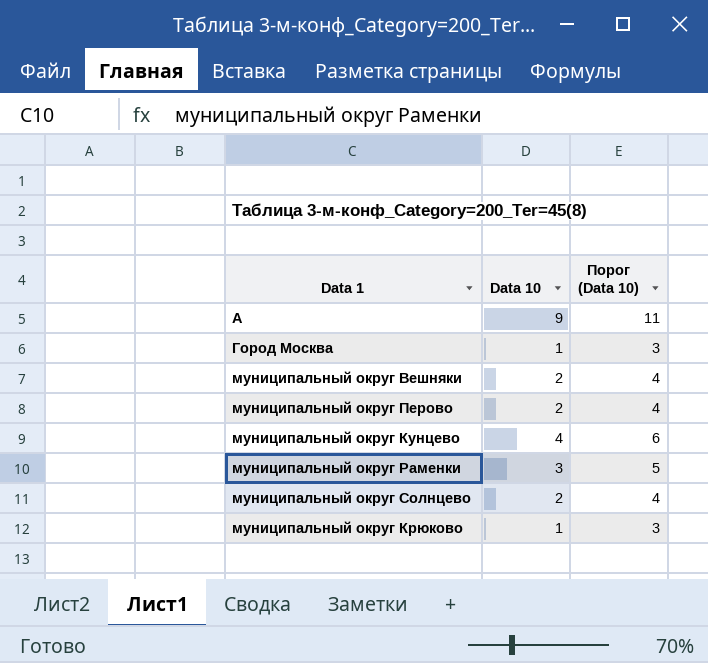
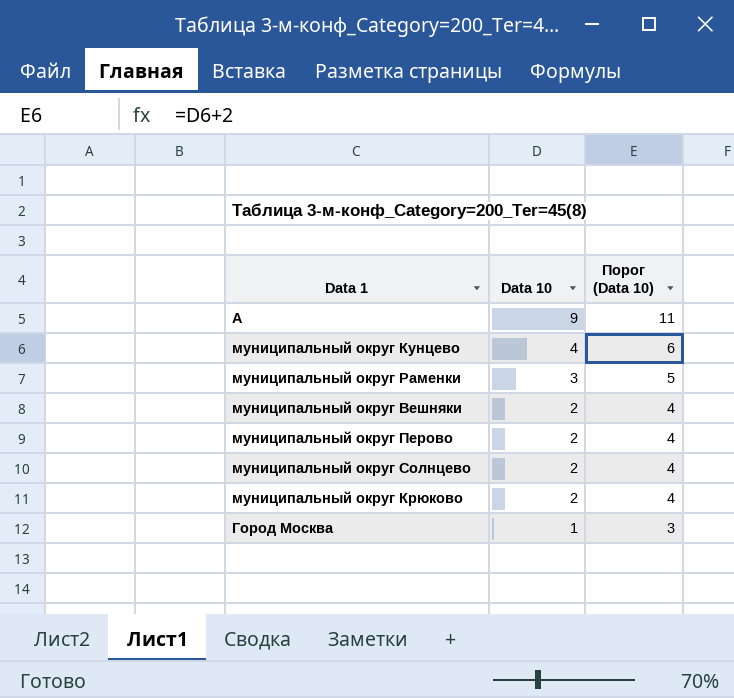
row order: none -> Data 10 descending
муниципальный округ Крюково | Data 10: 1 -> 2
муниципальный округ Крюково | Порог (Data 10): 3 -> 4

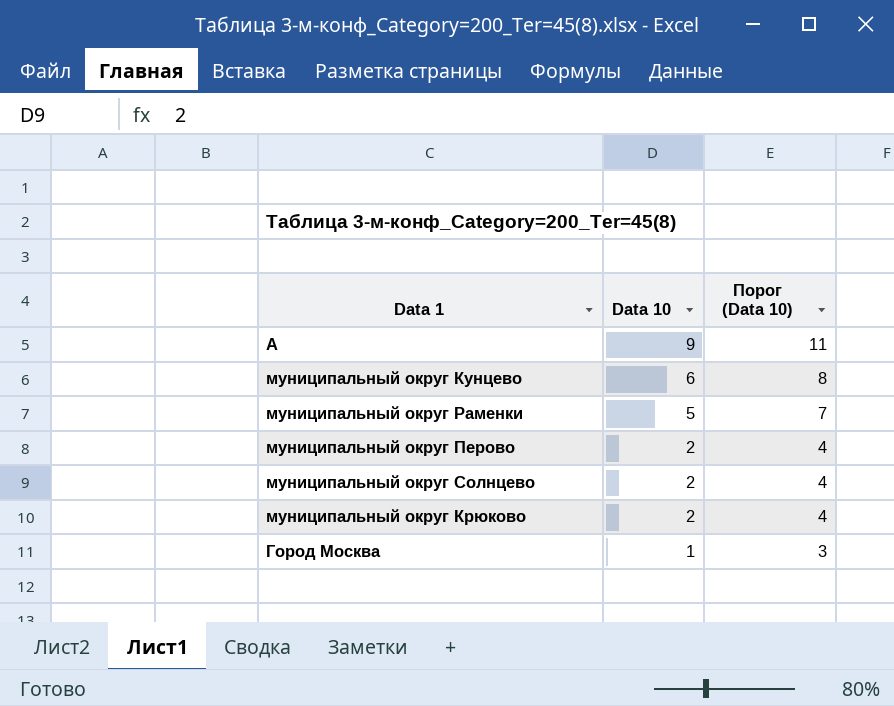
row муниципальный округ Вешняки: 2 | 4 -> none
муниципальный округ Кунцево | Data 10: 4 -> 6
муниципальный округ Кунцево | Порог (Data 10): 6 -> 8
муниципальный округ Раменки | Data 10: 3 -> 5
муниципальный округ Раменки | Порог (Data 10): 5 -> 7

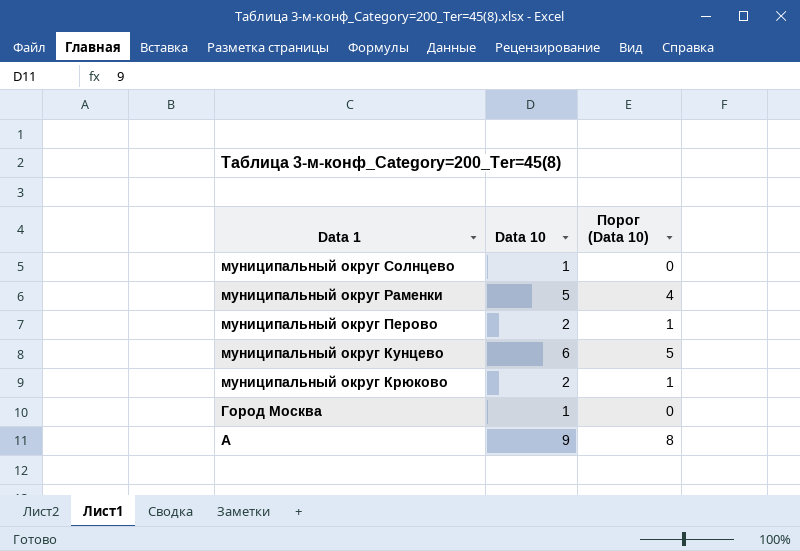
row order: Data 10 descending -> Data 1 descending
column Порог (Data 10) | formula: [Data 10] + 2 -> [Data 10] - 1
муниципальный округ Солнцево | Data 10: 2 -> 1

